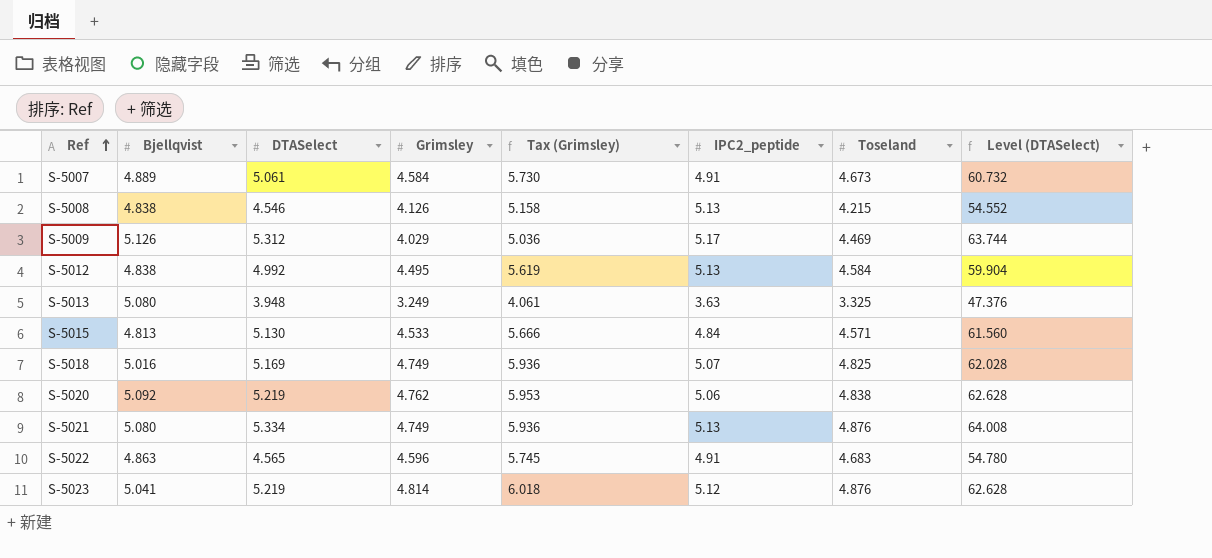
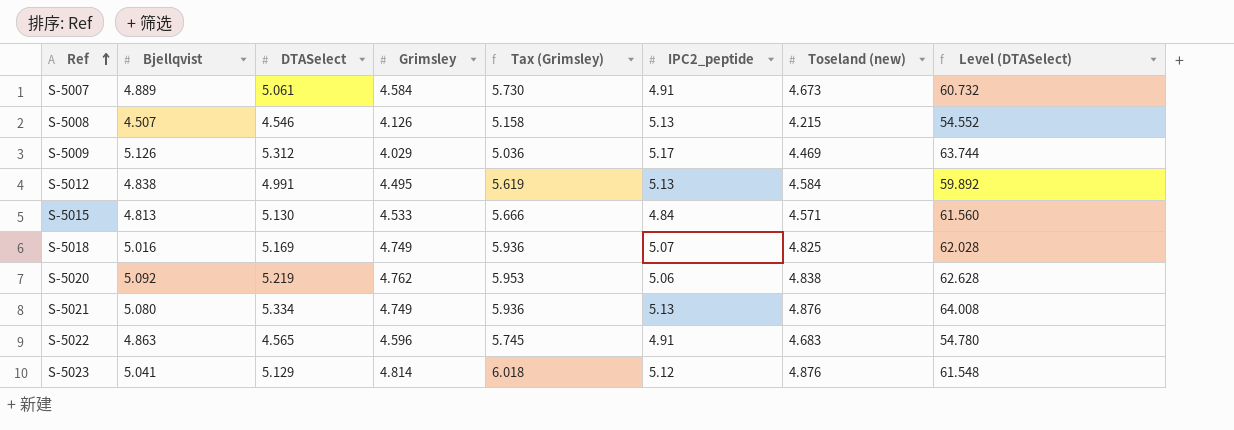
column name: Toseland -> Toseland (new)
row S-5013: 5.080 | 3.948 | 3.249 | 4.061 | 3.63 | 3.325 | 47.376 -> none
S-5008 | Bjellqvist: 4.838 -> 4.507
S-5012 | DTASelect: 4.992 -> 4.991
S-5012 | Level (DTASelect): 59.904 -> 59.892
S-5023 | DTASelect: 5.219 -> 5.129
S-5023 | Level (DTASelect): 62.628 -> 61.548

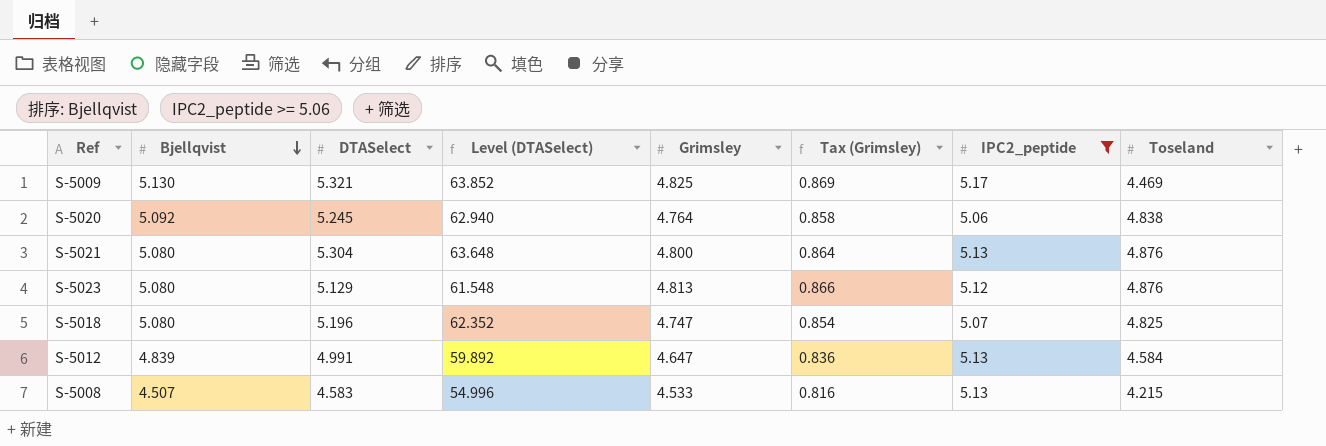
filter: none -> IPC2_peptide >= 5.06
row order: Ref ascending -> Bjellqvist descending
column Level (DTASelect) | position: 8 -> 4
column Tax (Grimsley) | formula: [Grimsley] * 1.25 -> [Grimsley] * 0.18
column name: Toseland (new) -> Toseland
S-5009 | Bjellqvist: 5.126 -> 5.130
S-5009 | DTASelect: 5.312 -> 5.321
S-5009 | Level (DTASelect): 63.744 -> 63.852
S-5009 | Grimsley: 4.029 -> 4.825
S-5020 | DTASelect: 5.219 -> 5.245
S-5020 | Level (DTASelect): 62.628 -> 62.940
S-5020 | Grimsley: 4.762 -> 4.764
S-5021 | DTASelect: 5.334 -> 5.304
S-5021 | Level (DTASelect): 64.008 -> 63.648
S-5021 | Grimsley: 4.749 -> 4.800
S-5023 | Bjellqvist: 5.041 -> 5.080
S-5023 | Grimsley: 4.814 -> 4.813
S-5018 | Bjellqvist: 5.016 -> 5.080
S-5018 | DTASelect: 5.169 -> 5.196
S-5018 | Level (DTASelect): 62.028 -> 62.352
S-5018 | Grimsley: 4.749 -> 4.747
S-5012 | Bjellqvist: 4.838 -> 4.839
S-5012 | Grimsley: 4.495 -> 4.647
S-5008 | DTASelect: 4.546 -> 4.583
S-5008 | Level (DTASelect): 54.552 -> 54.996
S-5008 | Grimsley: 4.126 -> 4.533

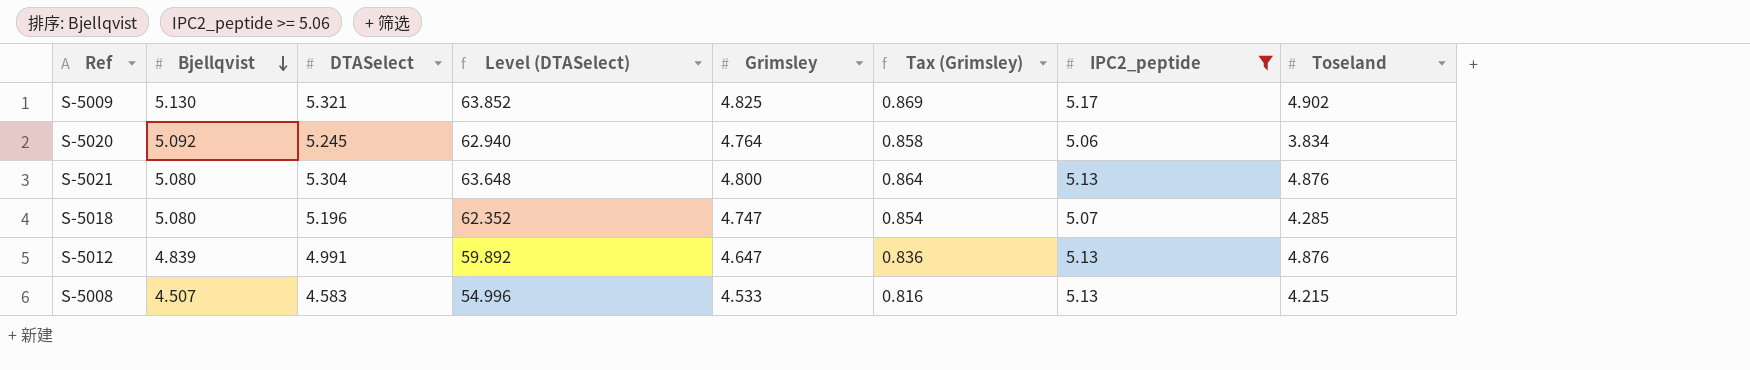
row S-5023: 5.080 | 5.129 | 61.548 | 4.813 | 0.866 | 5.12 | 4.876 -> none
S-5009 | Toseland: 4.469 -> 4.902
S-5020 | Toseland: 4.838 -> 3.834
S-5018 | Toseland: 4.825 -> 4.285
S-5012 | Toseland: 4.584 -> 4.876

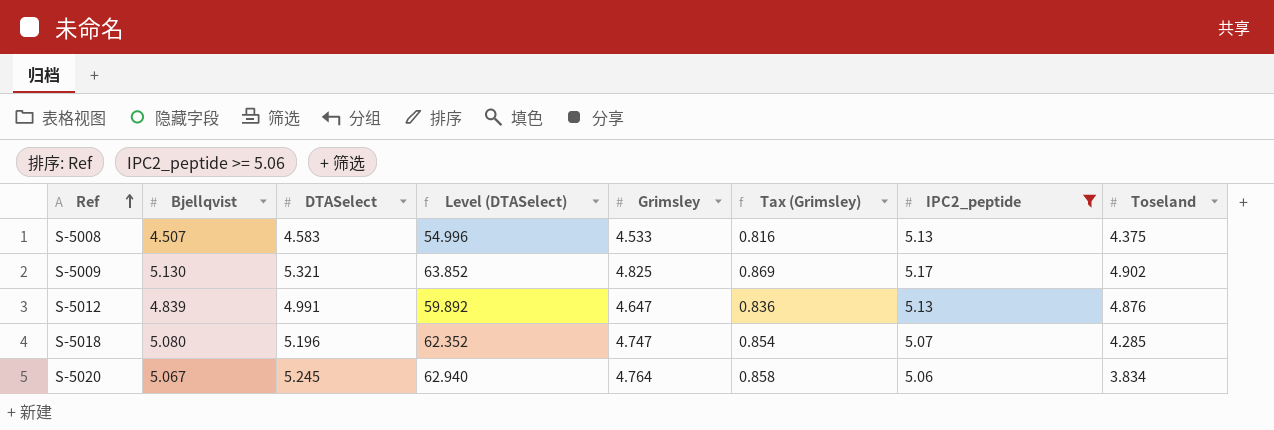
row order: Bjellqvist descending -> Ref ascending
row S-5021: 5.080 | 5.304 | 63.648 | 4.800 | 0.864 | 5.13 | 4.876 -> none
S-5008 | Toseland: 4.215 -> 4.375
S-5020 | Bjellqvist: 5.092 -> 5.067

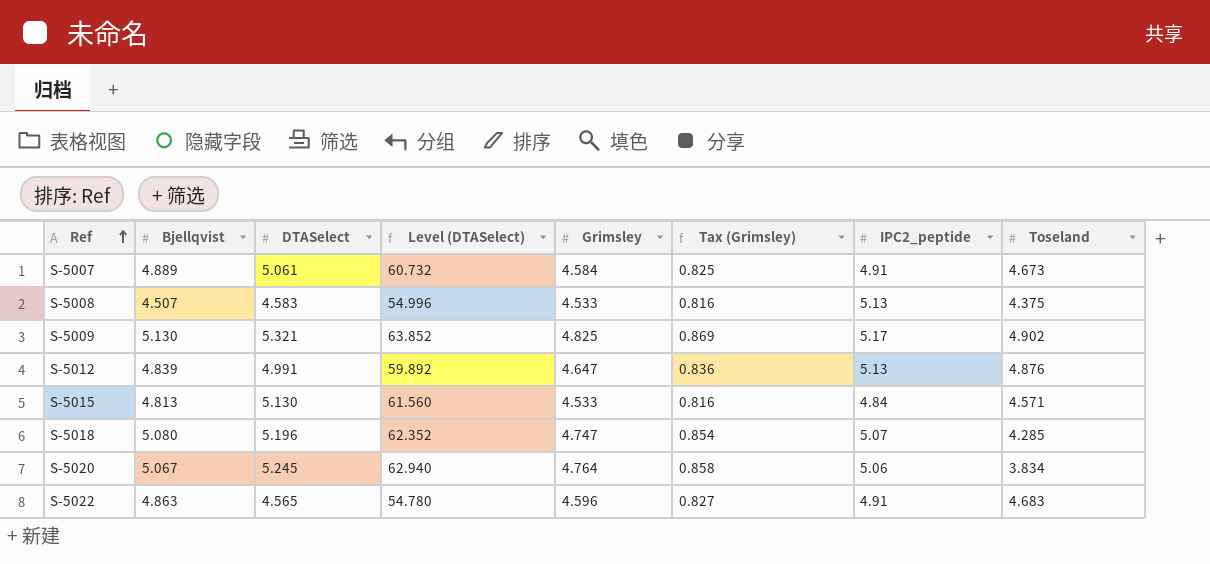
filter: IPC2_peptide >= 5.06 -> none

